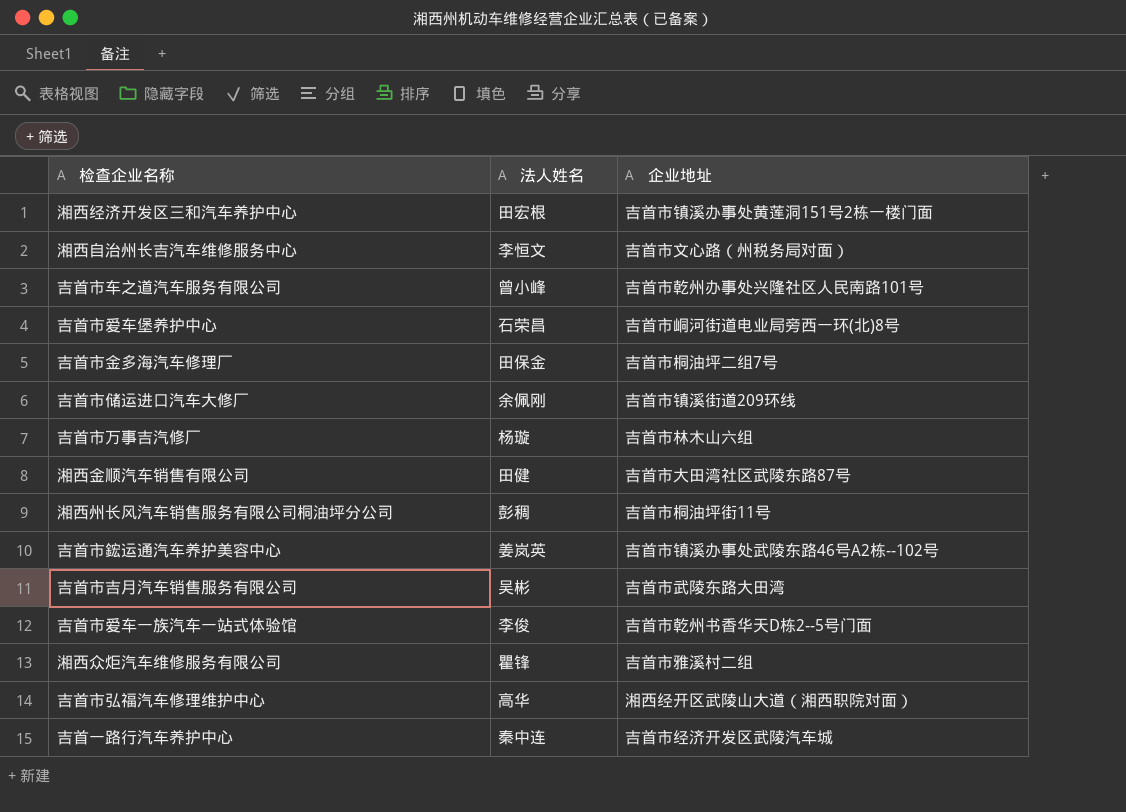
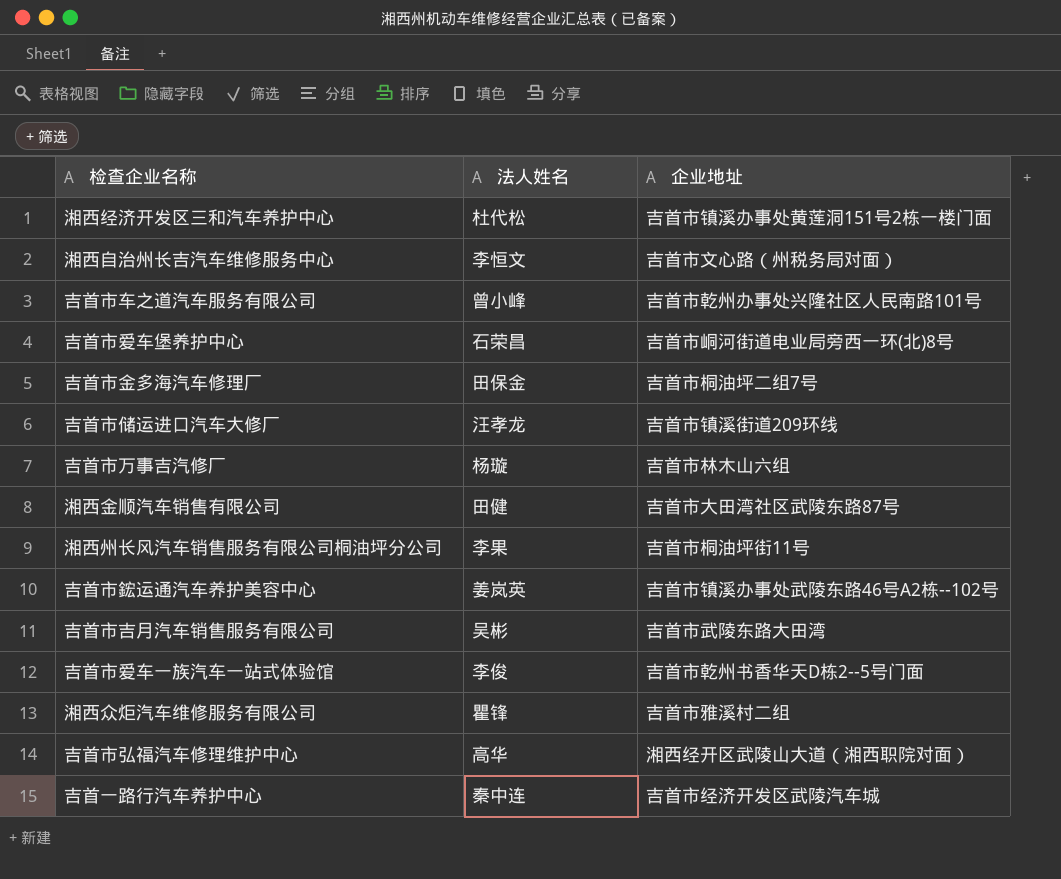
湘西经济开发区三和汽车养护中心 | 法人姓名: 田宏根 -> 杜代松
吉首市储运进口汽车大修厂 | 法人姓名: 余佩刚 -> 汪孝龙
湘西州长风汽车销售服务有限公司桐油坪分公司 | 法人姓名: 彭稠 -> 李果

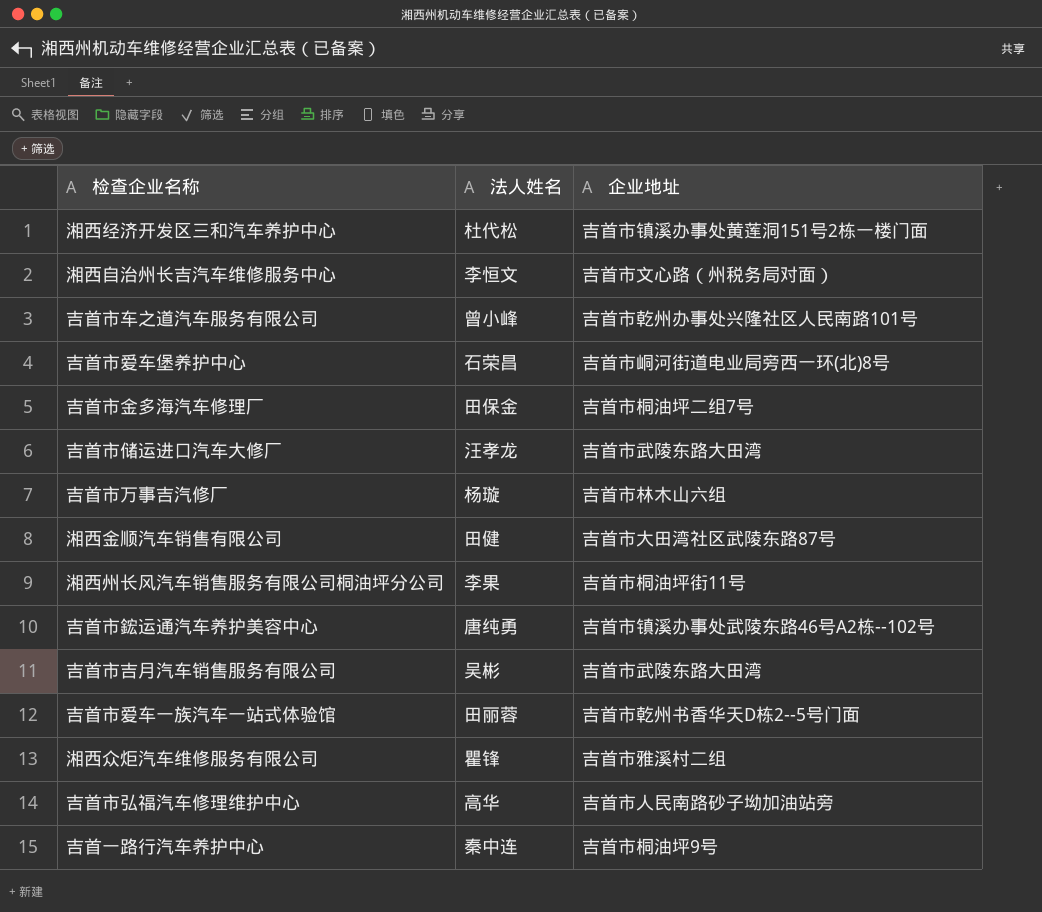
吉首市储运进口汽车大修厂 | 企业地址: 吉首市镇溪街道209环线 -> 吉首市武陵东路大田湾
吉首市鋐运通汽车养护美容中心 | 法人姓名: 姜岚英 -> 唐纯勇
吉首市爱车一族汽车一站式体验馆 | 法人姓名: 李俊 -> 田丽蓉
吉首市弘福汽车修理维护中心 | 企业地址: 湘西经开区武陵山大道（湘西职院对面） -> 吉首市人民南路砂子坳加油站旁
吉首一路行汽车养护中心 | 企业地址: 吉首市经济开发区武陵汽车城 -> 吉首市桐油坪9号

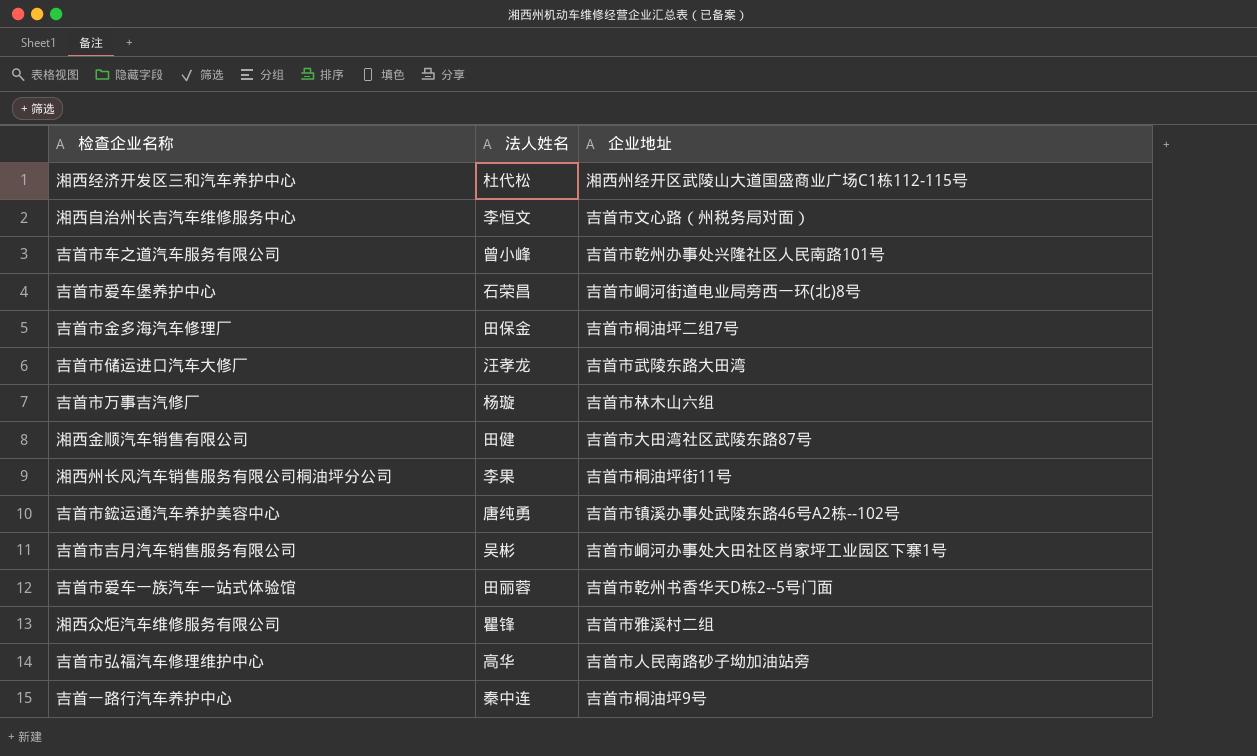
湘西经济开发区三和汽车养护中心 | 企业地址: 吉首市镇溪办事处黄莲洞151号2栋一楼门面 -> 湘西州经开区武陵山大道国盛商业广场C1栋112-115号
吉首市吉月汽车销售服务有限公司 | 企业地址: 吉首市武陵东路大田湾 -> 吉首市峒河办事处大田社区肖家坪工业园区下寨1号

